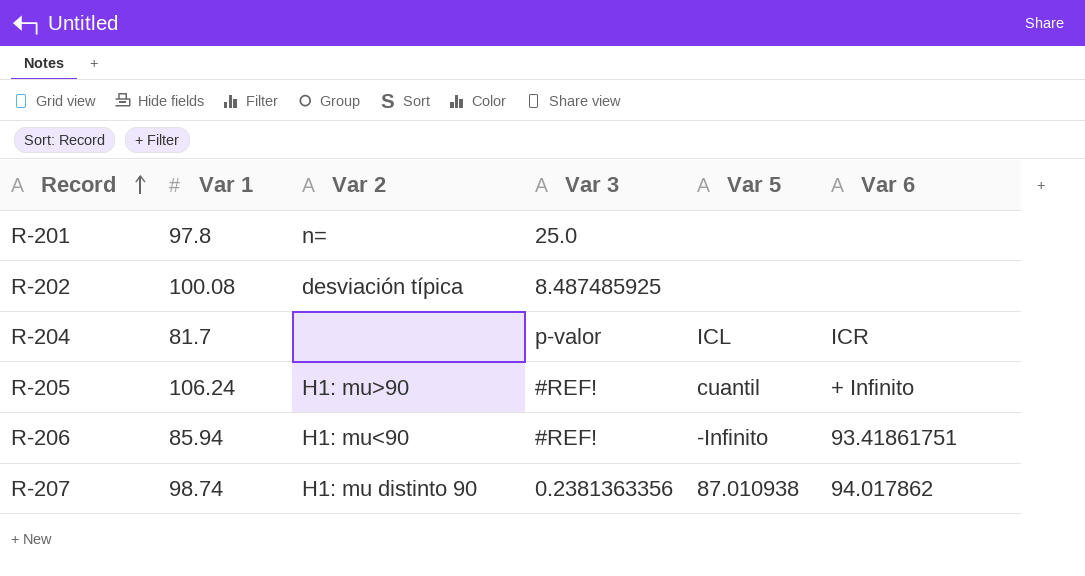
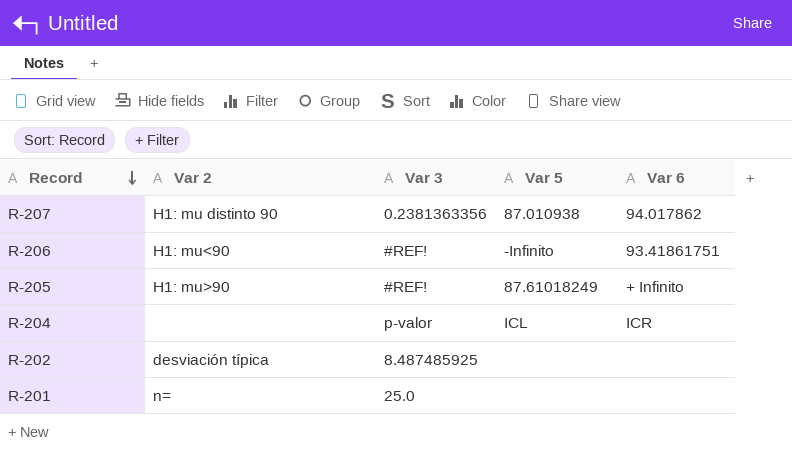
row order: Record ascending -> Record descending
column Var 1 | position: 2 -> none
R-205 | Var 5: cuantil -> 87.61018249

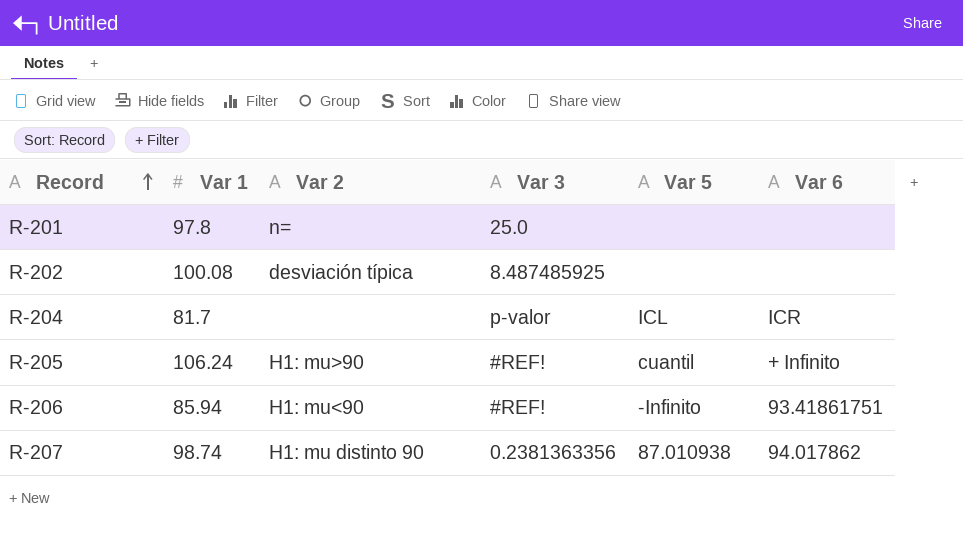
row order: Record descending -> Record ascending
column Var 1 | position: none -> 2
R-205 | Var 5: 87.61018249 -> cuantil

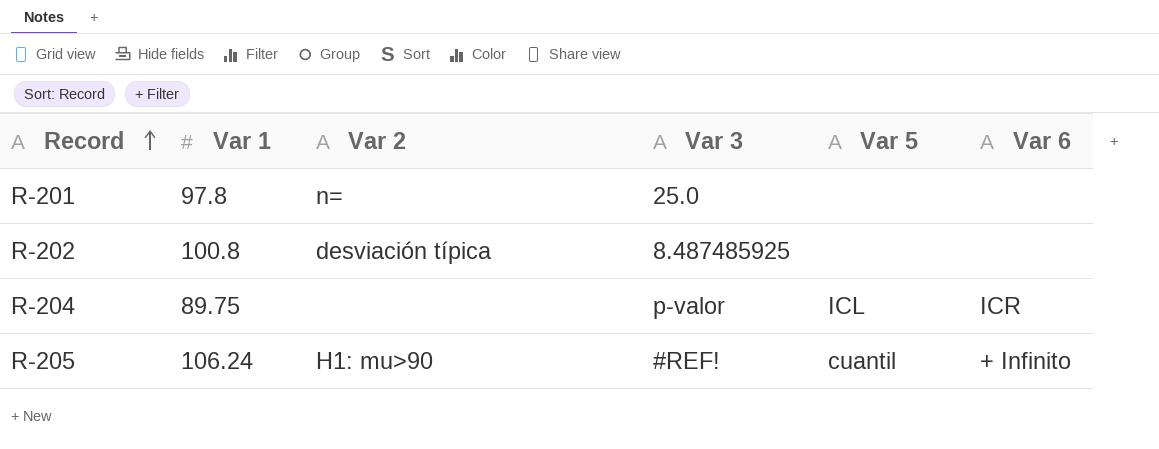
row R-206: 85.94 | H1: mu<90 | #REF! | -Infinito | 93.41861751 -> none
row R-207: 98.74 | H1: mu distinto 90 | 0.2381363356 | 87.010938 | 94.017862 -> none
R-202 | Var 1: 100.08 -> 100.8
R-204 | Var 1: 81.7 -> 89.75

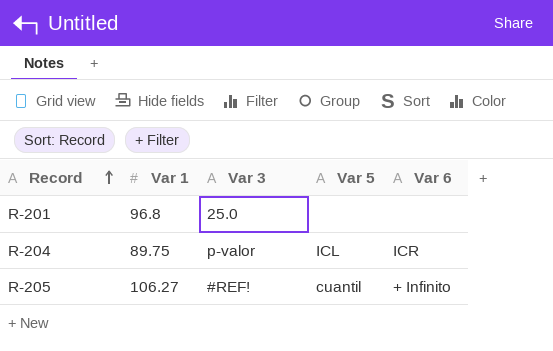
column Var 2 | position: 3 -> none
row R-202: 100.8 | desviación típica | 8.487485925 | none | none -> none
R-201 | Var 1: 97.8 -> 96.8
R-205 | Var 1: 106.24 -> 106.27

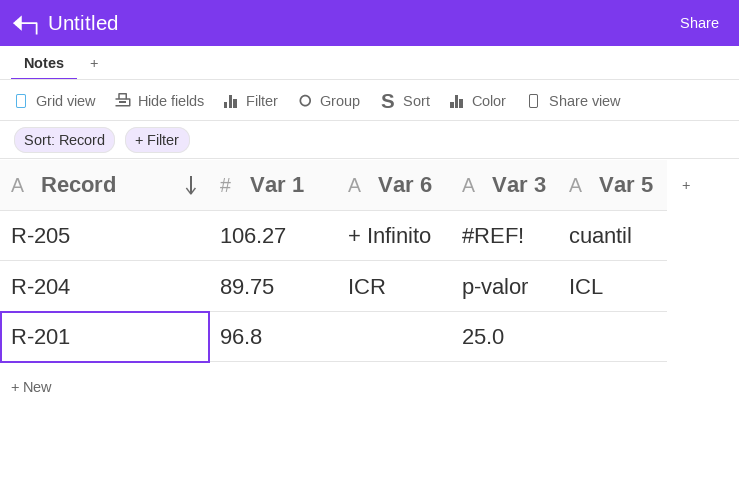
row order: Record ascending -> Record descending
column Var 6 | position: 5 -> 3

